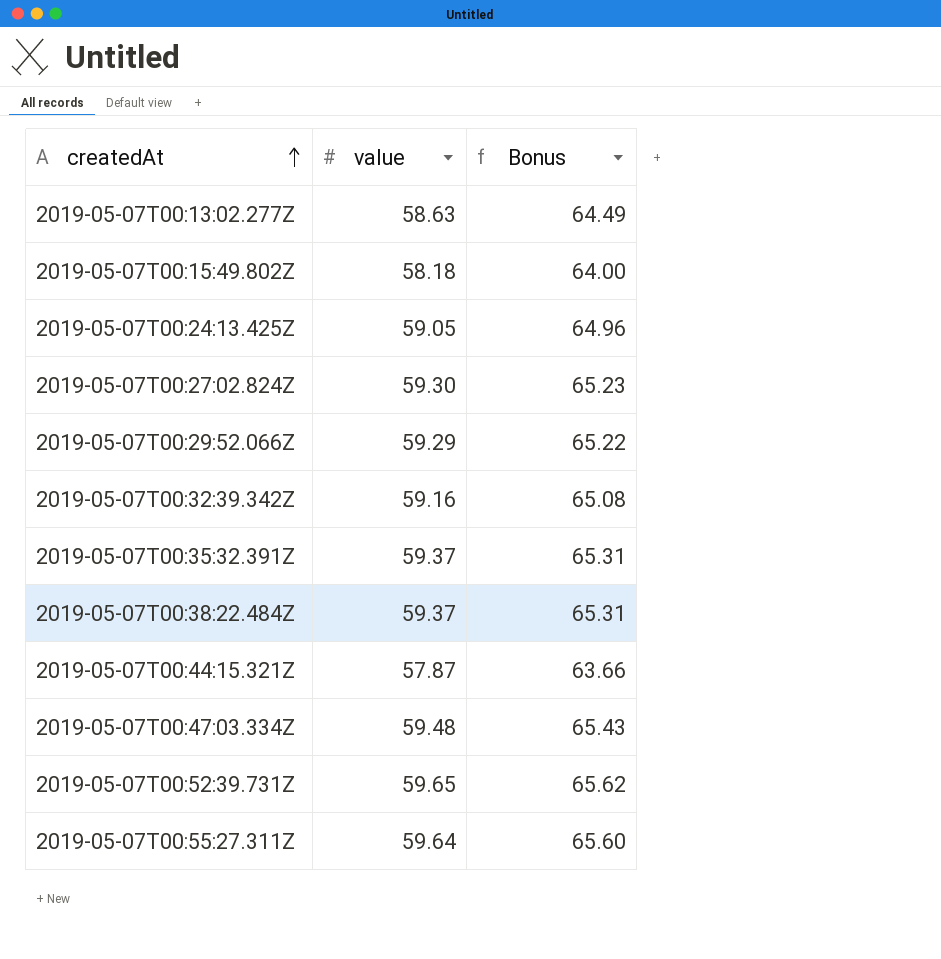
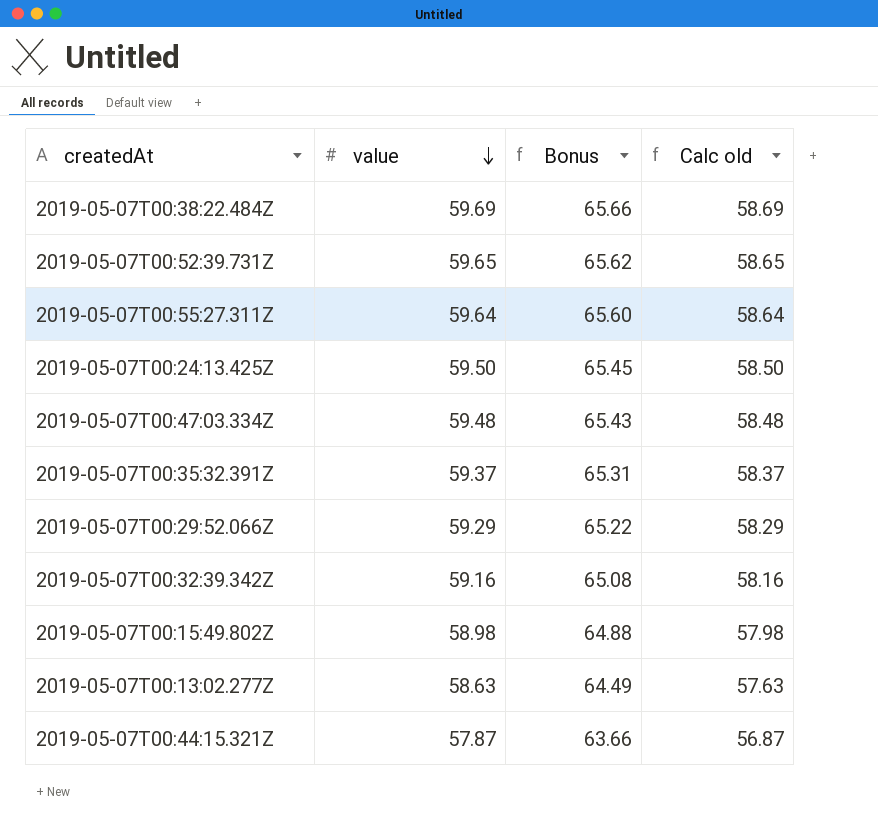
row order: createdAt ascending -> value descending
column Calc old | formula: none -> [value] - 1
row 2019-05-07T00:27:02.824Z: 59.30 | 65.23 -> none
2019-05-07T00:38:22.484Z | value: 59.37 -> 59.69
2019-05-07T00:38:22.484Z | Bonus: 65.31 -> 65.66
2019-05-07T00:24:13.425Z | value: 59.05 -> 59.50
2019-05-07T00:24:13.425Z | Bonus: 64.96 -> 65.45
2019-05-07T00:15:49.802Z | value: 58.18 -> 58.98
2019-05-07T00:15:49.802Z | Bonus: 64.00 -> 64.88

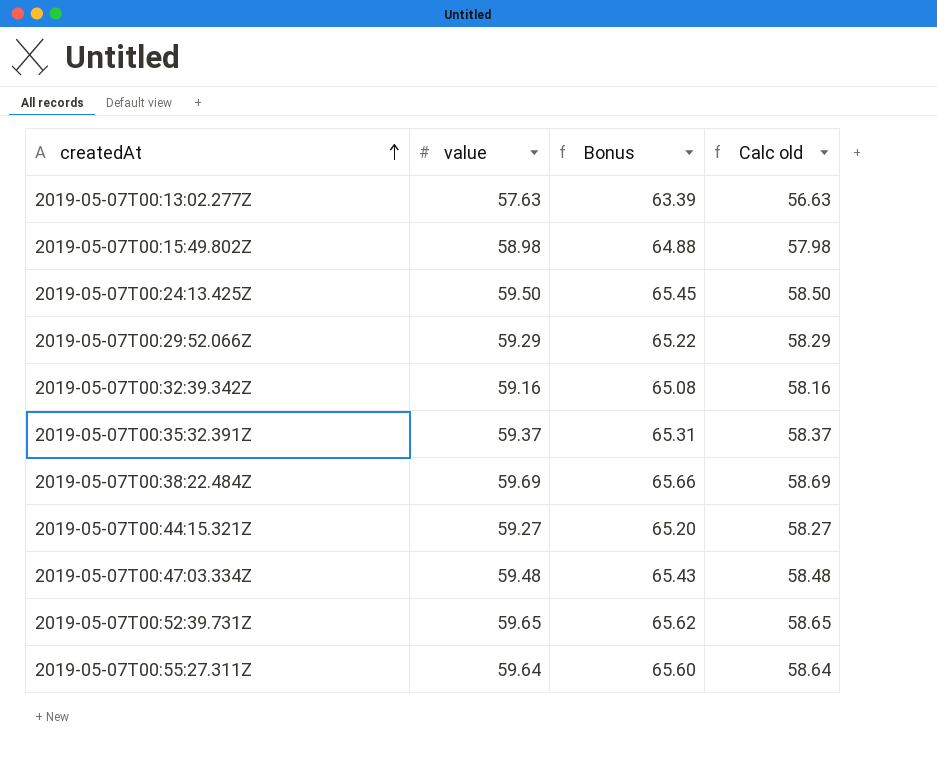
row order: value descending -> createdAt ascending
2019-05-07T00:13:02.277Z | value: 58.63 -> 57.63
2019-05-07T00:13:02.277Z | Bonus: 64.49 -> 63.39
2019-05-07T00:13:02.277Z | Calc old: 57.63 -> 56.63
2019-05-07T00:44:15.321Z | value: 57.87 -> 59.27
2019-05-07T00:44:15.321Z | Bonus: 63.66 -> 65.20
2019-05-07T00:44:15.321Z | Calc old: 56.87 -> 58.27

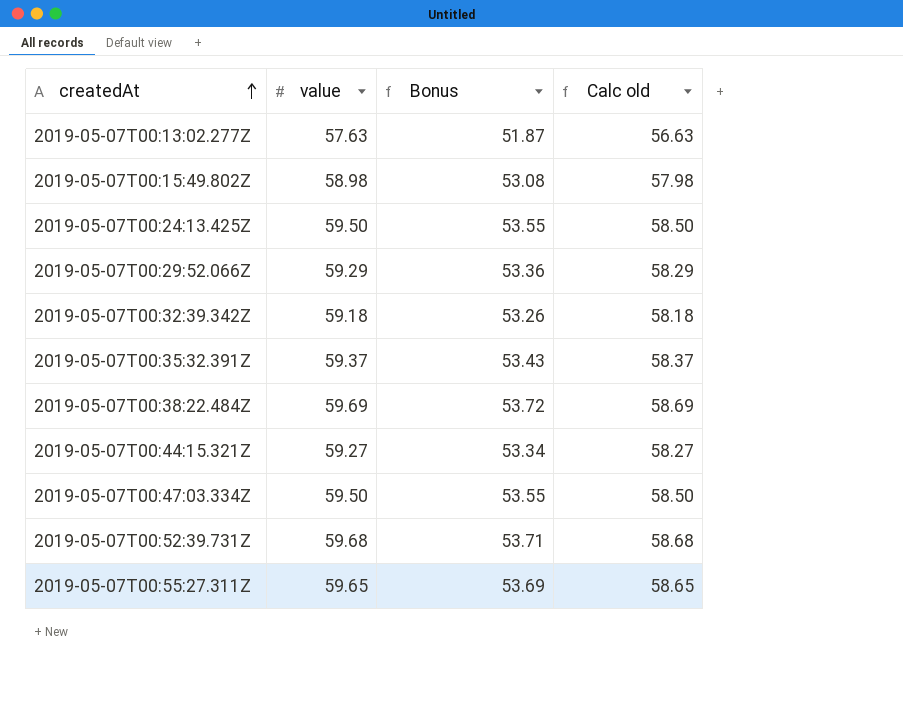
column Bonus | formula: [value] * 1.1 -> [value] * 0.9
2019-05-07T00:32:39.342Z | value: 59.16 -> 59.18
2019-05-07T00:32:39.342Z | Calc old: 58.16 -> 58.18
2019-05-07T00:47:03.334Z | value: 59.48 -> 59.50
2019-05-07T00:47:03.334Z | Calc old: 58.48 -> 58.50
2019-05-07T00:52:39.731Z | value: 59.65 -> 59.68
2019-05-07T00:52:39.731Z | Calc old: 58.65 -> 58.68
2019-05-07T00:55:27.311Z | value: 59.64 -> 59.65
2019-05-07T00:55:27.311Z | Calc old: 58.64 -> 58.65

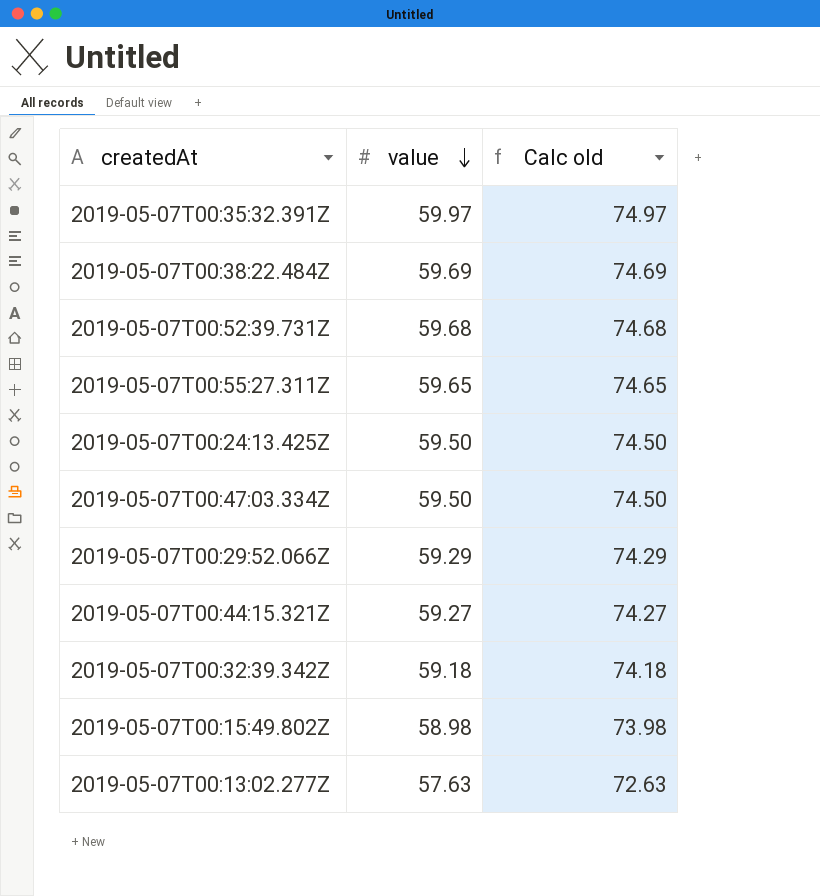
row order: createdAt ascending -> value descending
column Bonus | formula: [value] * 0.9 -> none
column Calc old | formula: [value] - 1 -> [value] + 15
2019-05-07T00:35:32.391Z | value: 59.37 -> 59.97

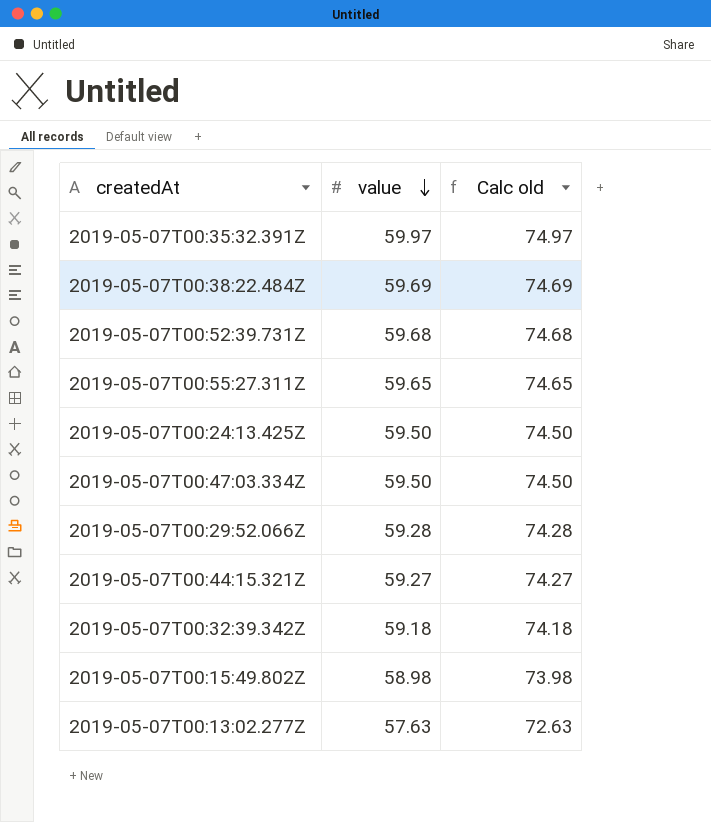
2019-05-07T00:29:52.066Z | value: 59.29 -> 59.28
2019-05-07T00:29:52.066Z | Calc old: 74.29 -> 74.28

